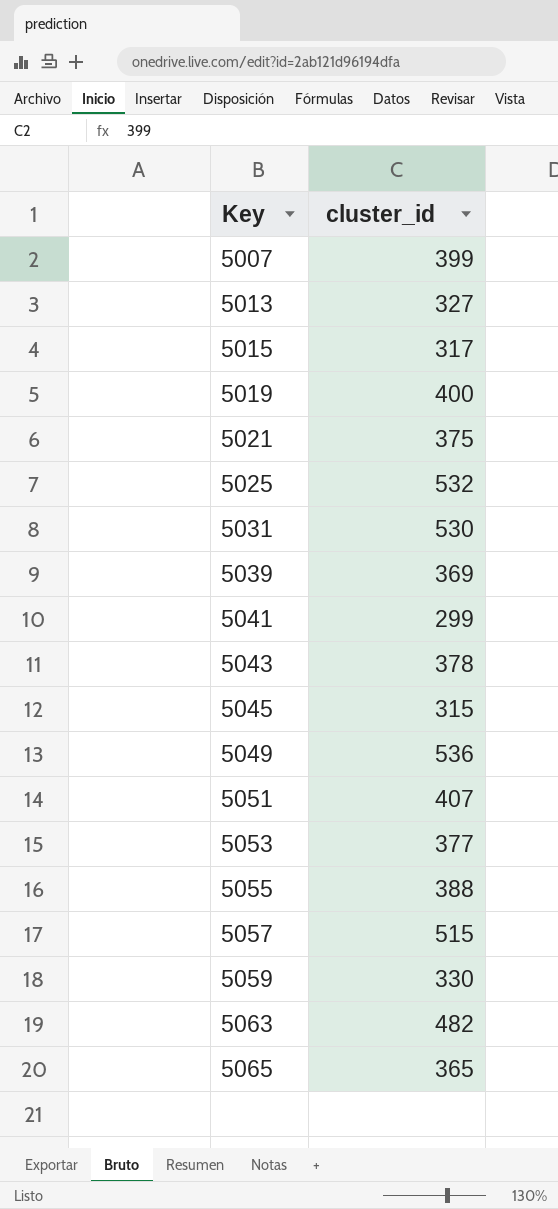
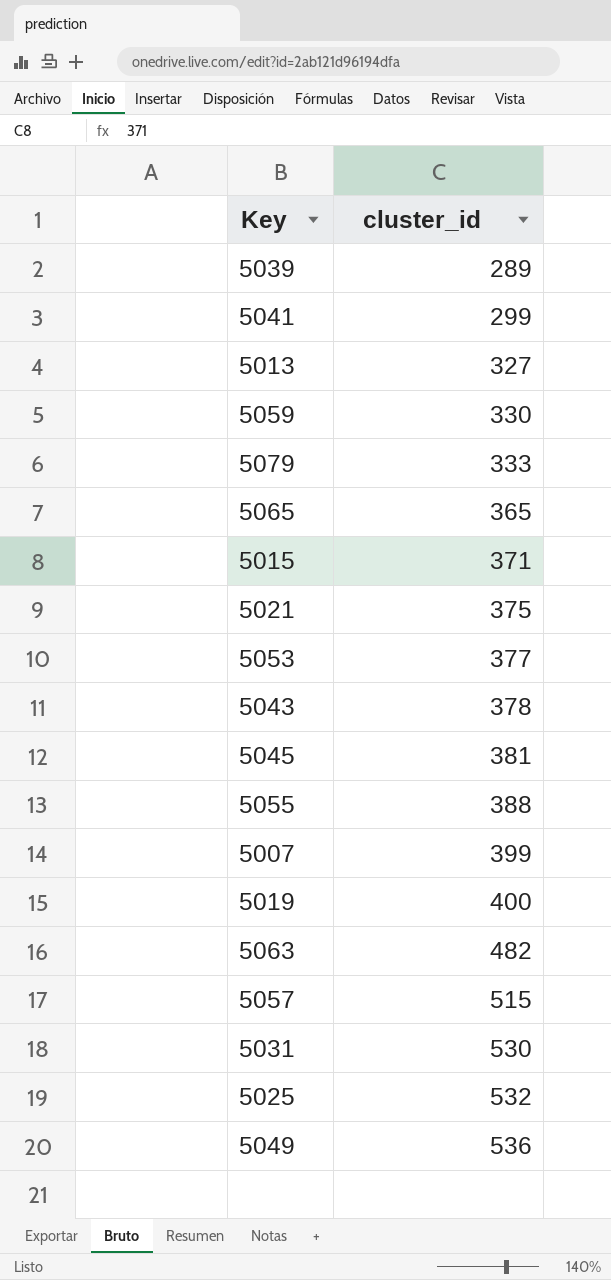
row order: Key ascending -> cluster_id ascending
row 5051: 407 -> none
5039 | cluster_id: 369 -> 289
row 5079: none -> 333
5015 | cluster_id: 317 -> 371
5045 | cluster_id: 315 -> 381

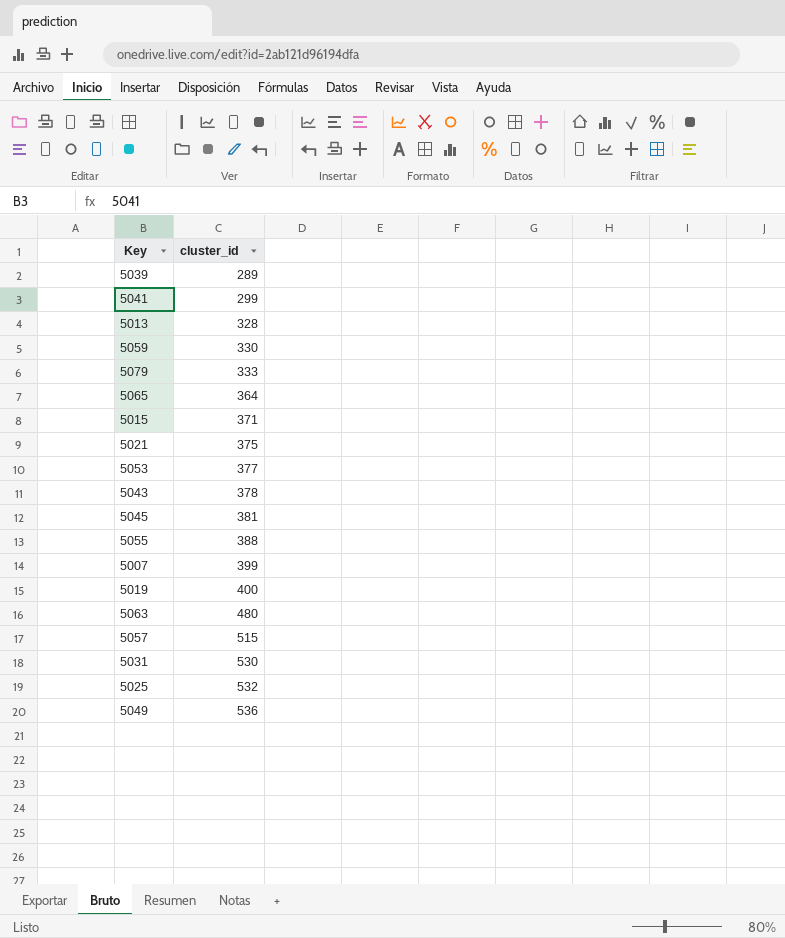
5013 | cluster_id: 327 -> 328
5065 | cluster_id: 365 -> 364
5063 | cluster_id: 482 -> 480

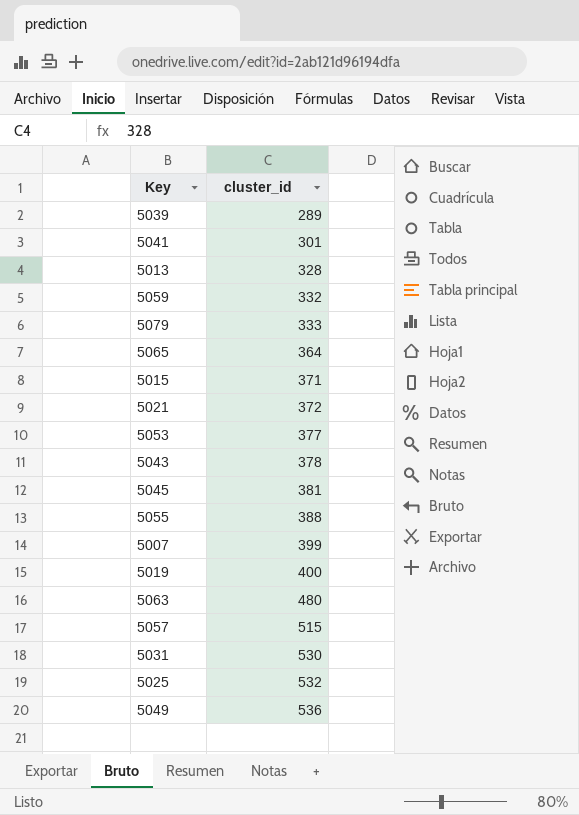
5041 | cluster_id: 299 -> 301
5059 | cluster_id: 330 -> 332
5021 | cluster_id: 375 -> 372

